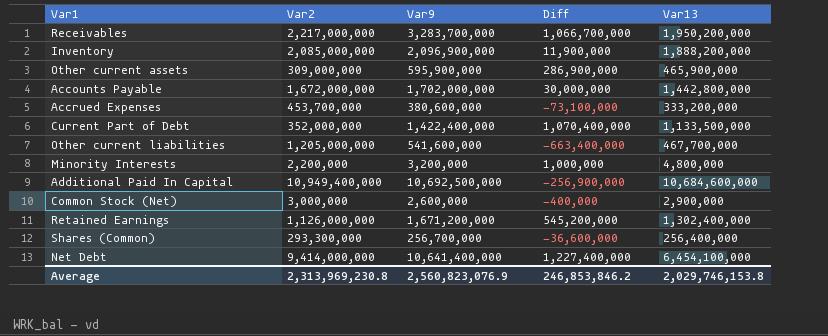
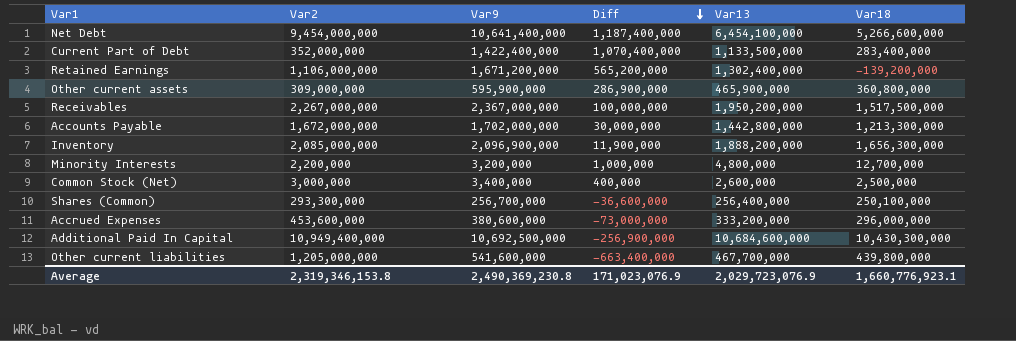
row order: none -> Diff descending
column Var18 | position: none -> 6
Net Debt | Var2: 9,414,000,000 -> 9,454,000,000
Net Debt | Diff: 1,227,400,000 -> 1,187,400,000
Retained Earnings | Var2: 1,126,000,000 -> 1,106,000,000
Retained Earnings | Diff: 545,200,000 -> 565,200,000
Receivables | Var2: 2,217,000,000 -> 2,267,000,000
Receivables | Var9: 3,283,700,000 -> 2,367,000,000
Receivables | Diff: 1,066,700,000 -> 100,000,000
Common Stock (Net) | Var9: 2,600,000 -> 3,400,000
Common Stock (Net) | Diff: -400,000 -> 400,000
Common Stock (Net) | Var13: 2,900,000 -> 2,600,000
Accrued Expenses | Var2: 453,700,000 -> 453,600,000
Accrued Expenses | Diff: -73,100,000 -> -73,000,000
Average | Var2: 2,313,969,230.8 -> 2,319,346,153.8
Average | Var9: 2,560,823,076.9 -> 2,490,369,230.8
Average | Diff: 246,853,846.2 -> 171,023,076.9
Average | Var13: 2,029,746,153.8 -> 2,029,723,076.9

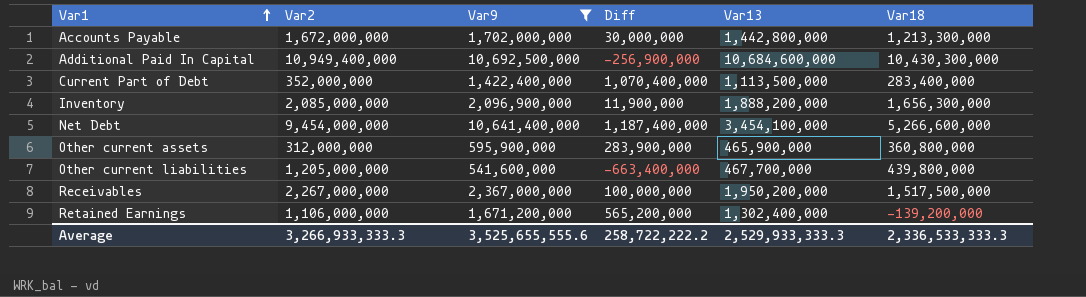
filter: none -> Var9 >= 541,600,000
row order: Diff descending -> Var1 ascending
Current Part of Debt | Var13: 1,133,500,000 -> 1,113,500,000
Net Debt | Var13: 6,454,100,000 -> 3,454,100,000
Other current assets | Var2: 309,000,000 -> 312,000,000
Other current assets | Diff: 286,900,000 -> 283,900,000
Average | Var2: 2,319,346,153.8 -> 3,266,933,333.3
Average | Var9: 2,490,369,230.8 -> 3,525,655,555.6
Average | Diff: 171,023,076.9 -> 258,722,222.2
Average | Var13: 2,029,723,076.9 -> 2,529,933,333.3
Average | Var18: 1,660,776,923.1 -> 2,336,533,333.3

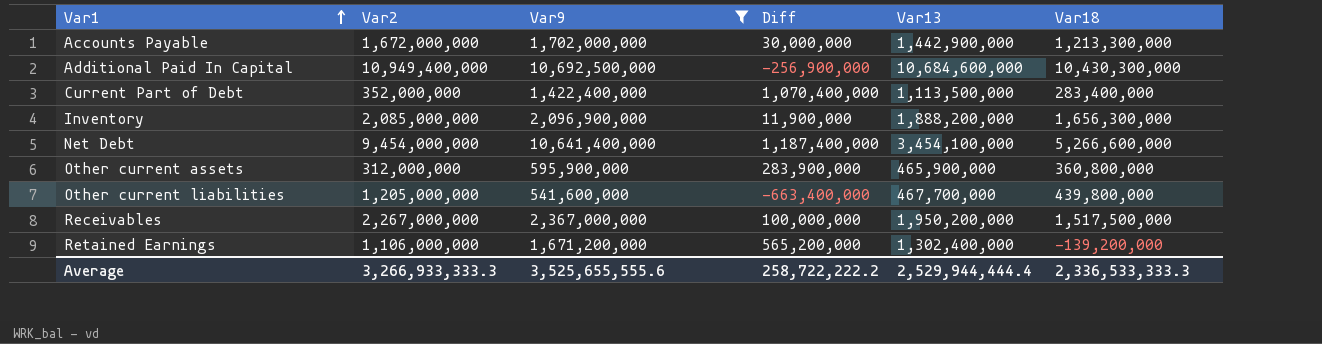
Accounts Payable | Var13: 1,442,800,000 -> 1,442,900,000
Average | Var13: 2,529,933,333.3 -> 2,529,944,444.4

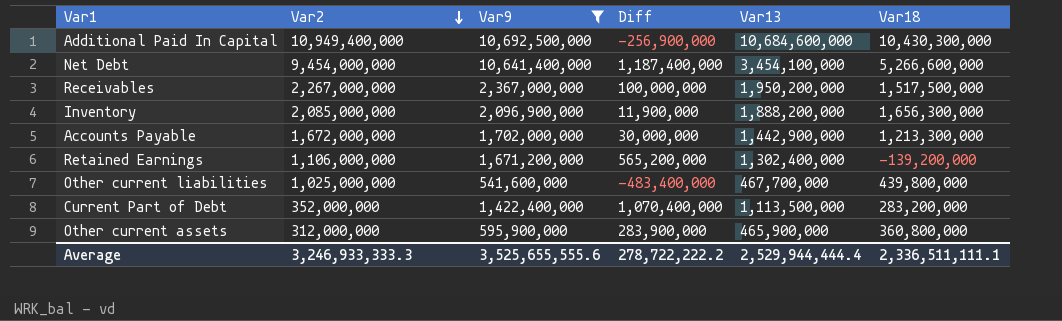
row order: Var1 ascending -> Var2 descending
Other current liabilities | Var2: 1,205,000,000 -> 1,025,000,000
Other current liabilities | Diff: -663,400,000 -> -483,400,000
Current Part of Debt | Var18: 283,400,000 -> 283,200,000
Average | Var2: 3,266,933,333.3 -> 3,246,933,333.3
Average | Diff: 258,722,222.2 -> 278,722,222.2
Average | Var18: 2,336,533,333.3 -> 2,336,511,111.1

